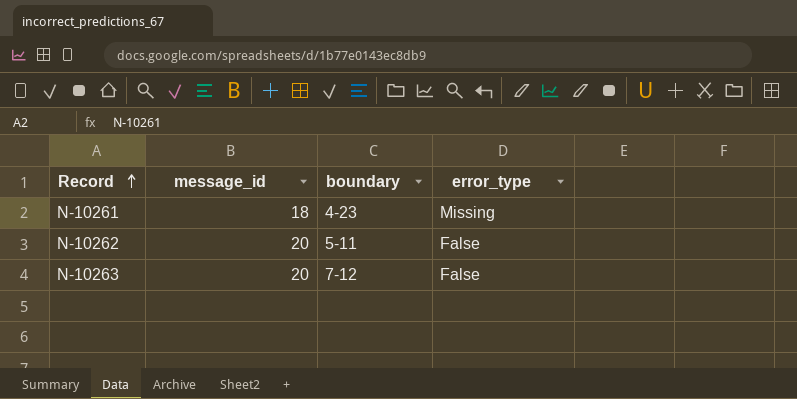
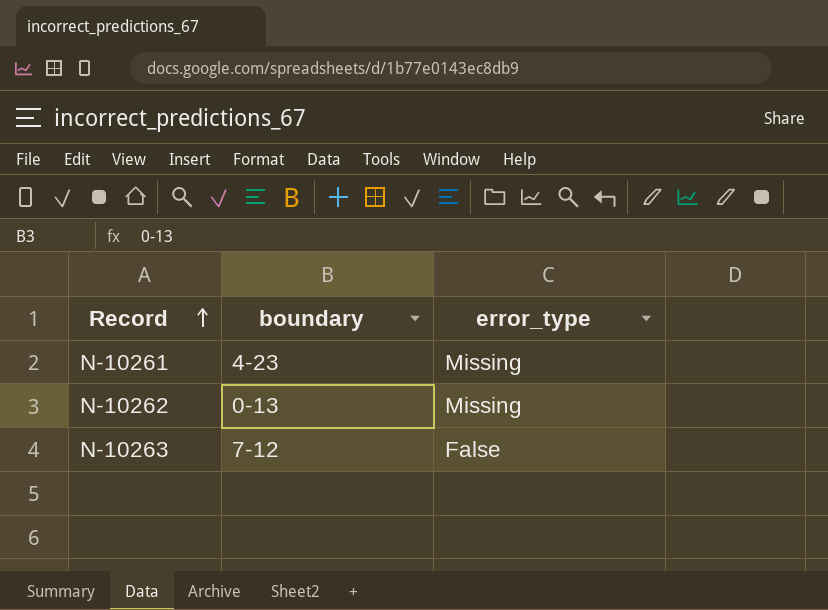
column message_id | position: 2 -> none
N-10262 | boundary: 5-11 -> 0-13
N-10262 | error_type: False -> Missing

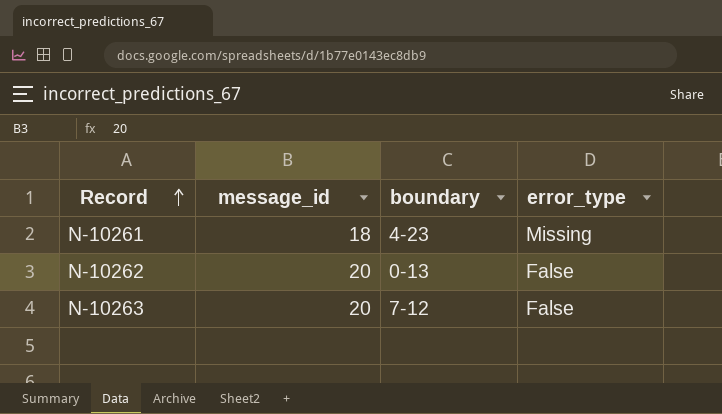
column message_id | position: none -> 2
N-10262 | error_type: Missing -> False

